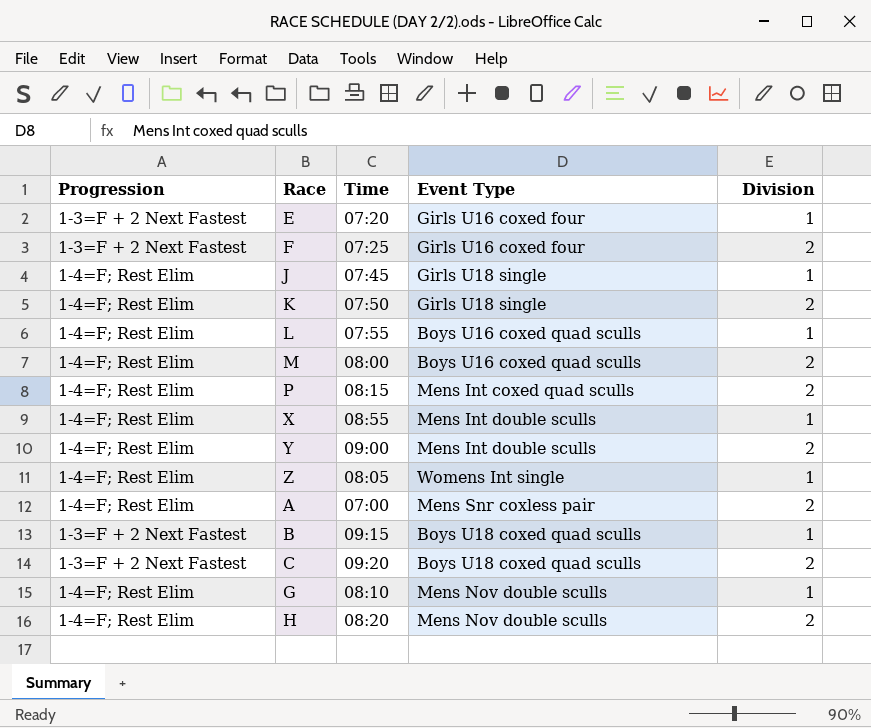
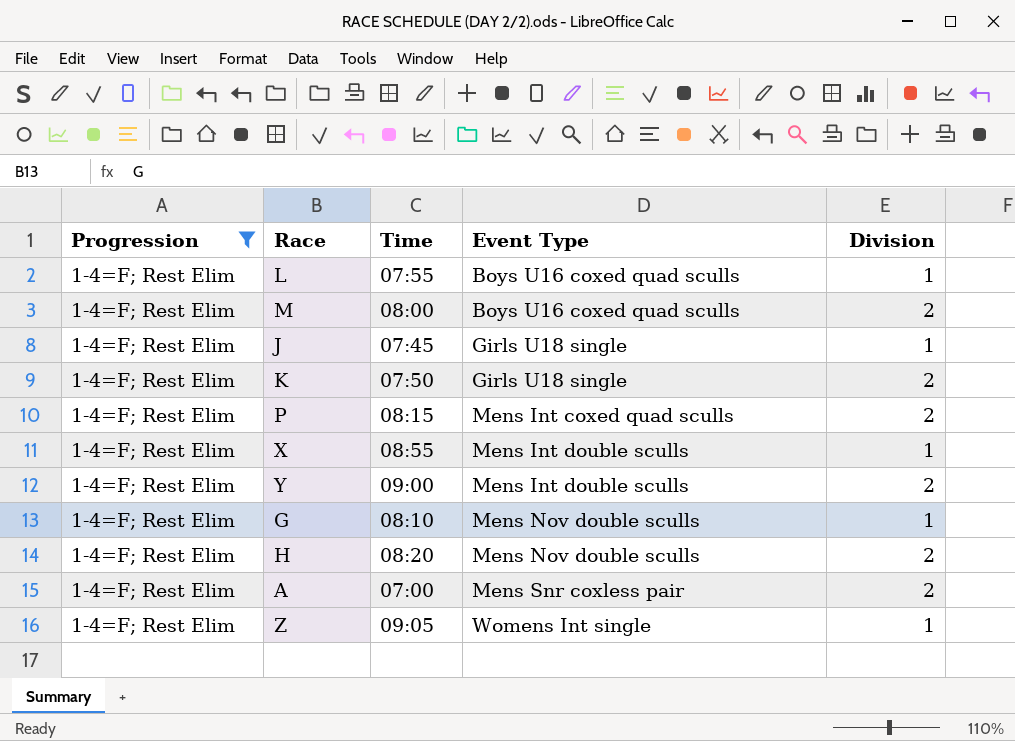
filter: none -> Progression = 1-4=F; Rest Elim
row order: none -> Event Type ascending
Z | Time: 08:05 -> 09:05

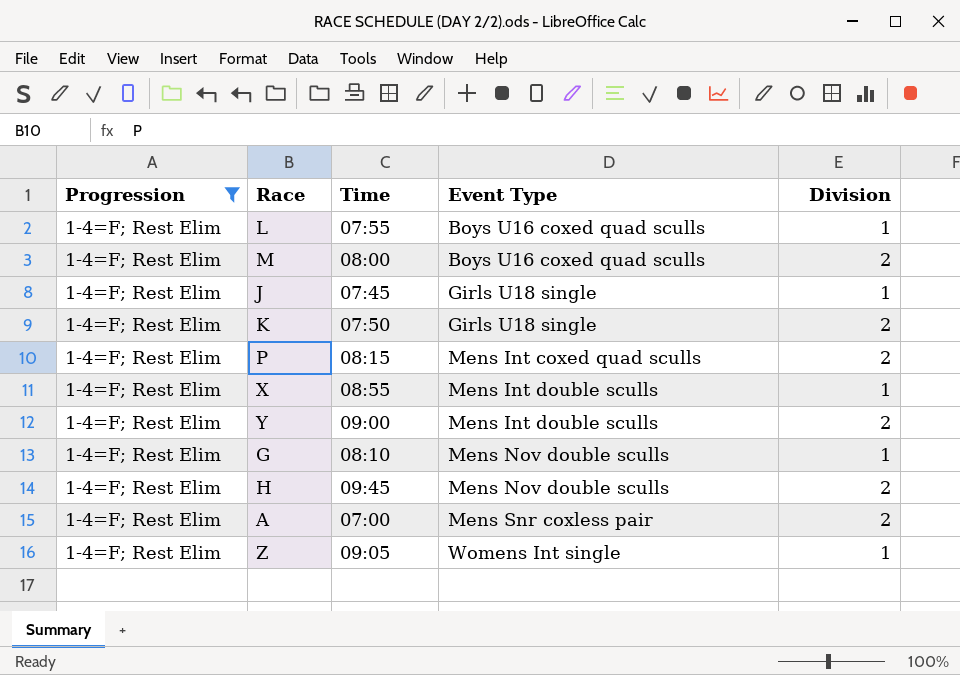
H | Time: 08:20 -> 09:45

